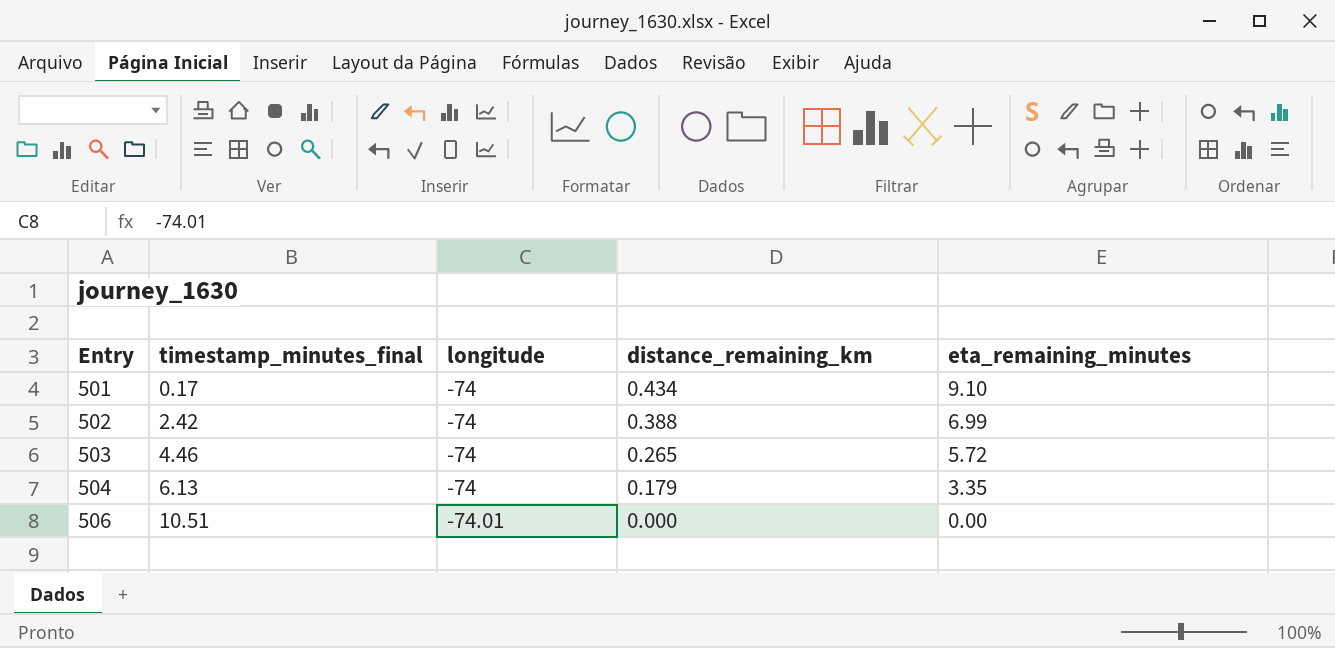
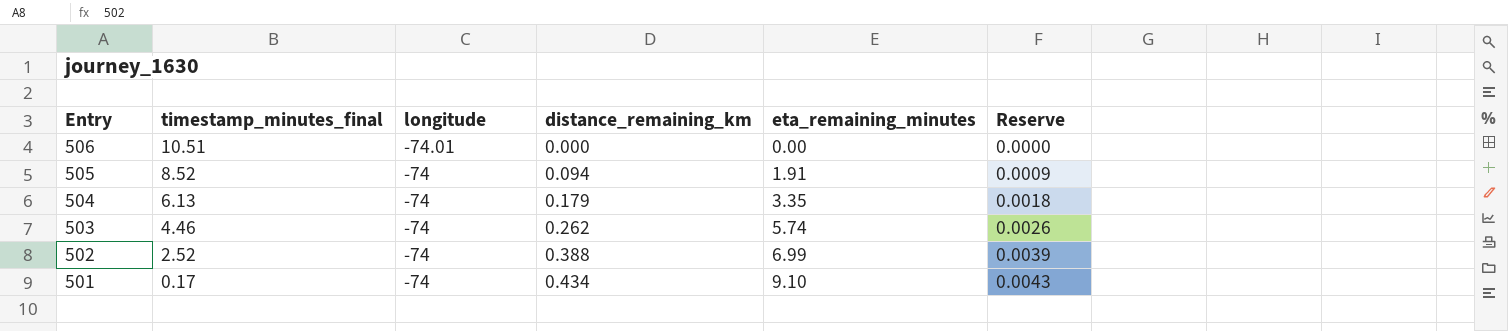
row order: Entry ascending -> Entry descending
column Reserve | formula: none -> [distance_remaining_km] * 0.01
row 505: none -> 8.52 | -74 | 0.094 | 1.91 | 0.0009
503 | distance_remaining_km: 0.265 -> 0.262
503 | eta_remaining_minutes: 5.72 -> 5.74
502 | timestamp_minutes_final: 2.42 -> 2.52

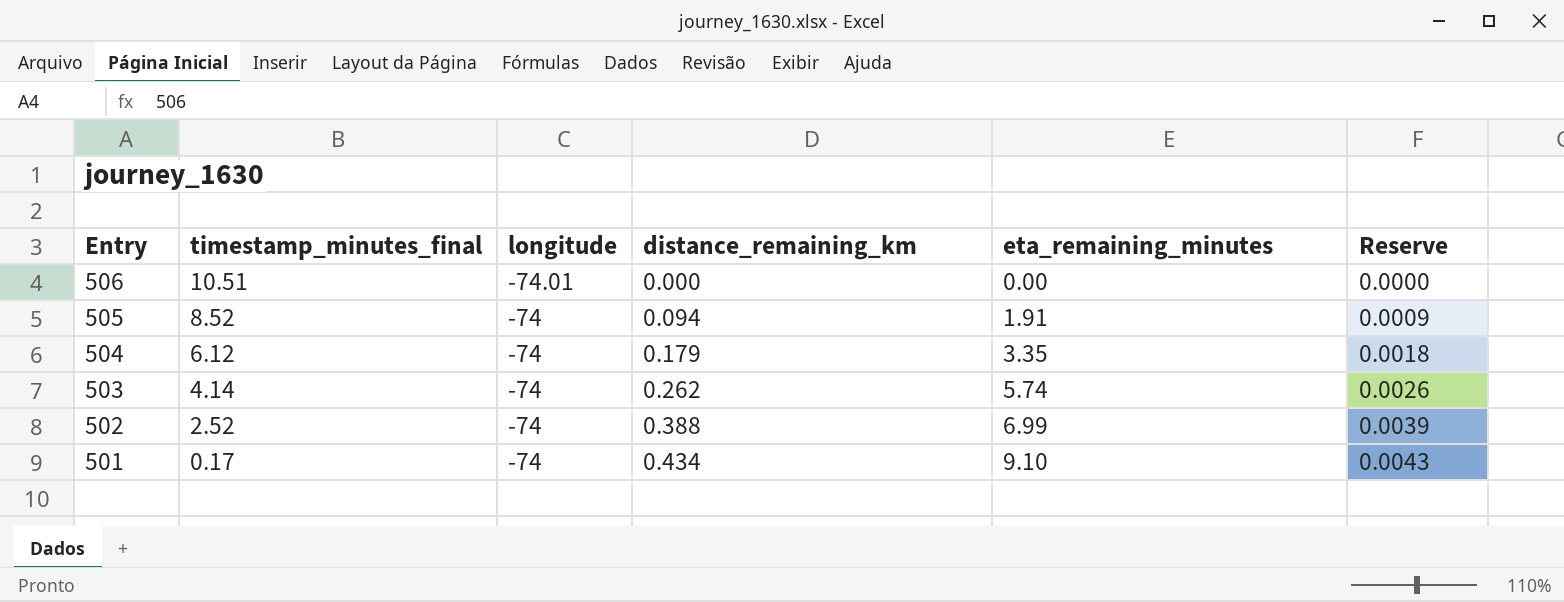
504 | timestamp_minutes_final: 6.13 -> 6.12
503 | timestamp_minutes_final: 4.46 -> 4.14

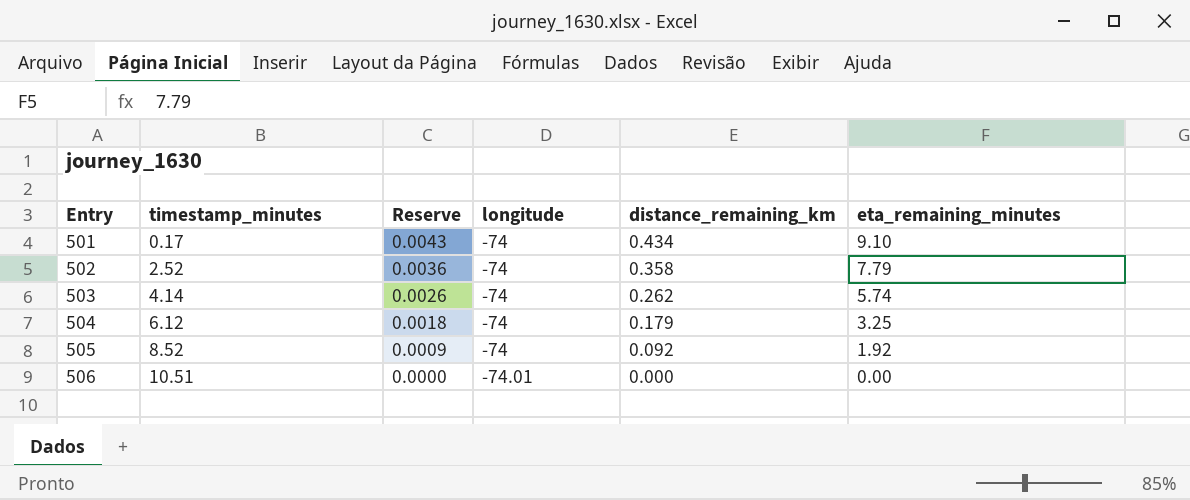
row order: Entry descending -> Entry ascending
column name: timestamp_minutes_final -> timestamp_minutes
column Reserve | position: 6 -> 3
502 | Reserve: 0.0039 -> 0.0036
502 | distance_remaining_km: 0.388 -> 0.358
502 | eta_remaining_minutes: 6.99 -> 7.79
504 | eta_remaining_minutes: 3.35 -> 3.25
505 | distance_remaining_km: 0.094 -> 0.092
505 | eta_remaining_minutes: 1.91 -> 1.92

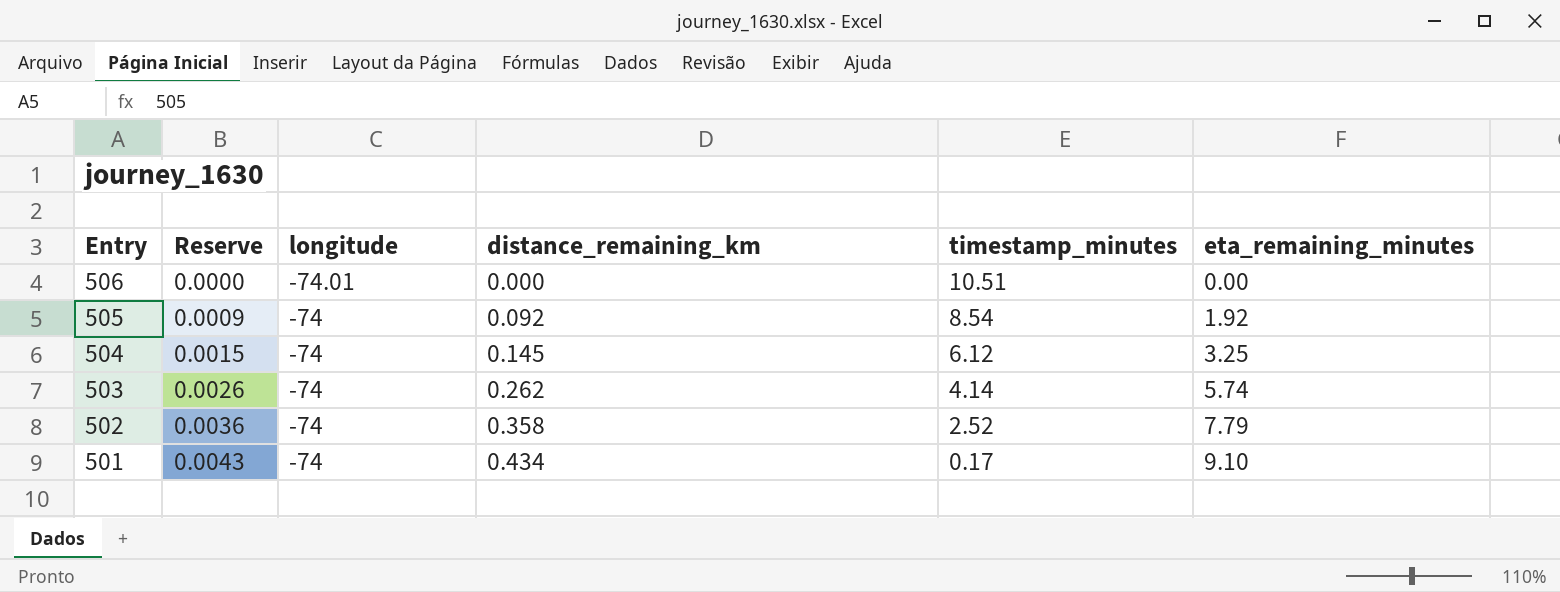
row order: Entry ascending -> Entry descending
column timestamp_minutes | position: 2 -> 5
505 | timestamp_minutes: 8.52 -> 8.54
504 | Reserve: 0.0018 -> 0.0015
504 | distance_remaining_km: 0.179 -> 0.145

